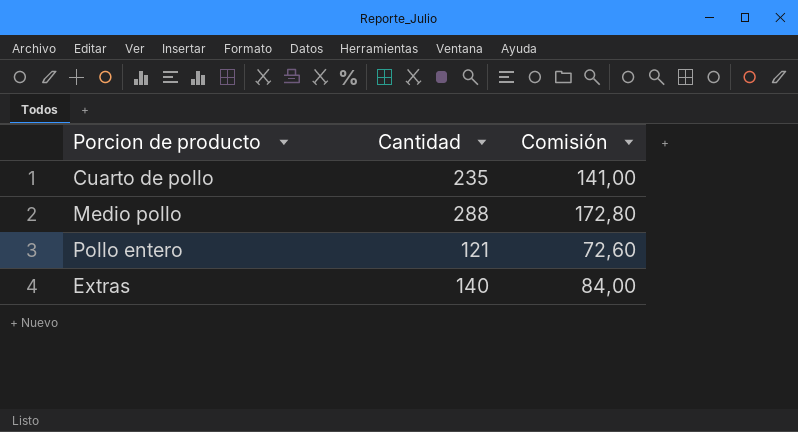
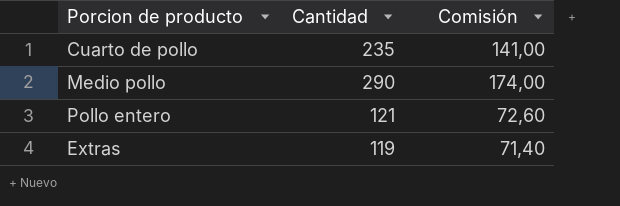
Medio pollo | Cantidad: 288 -> 290
Medio pollo | Comisión: 172,80 -> 174,00
Extras | Cantidad: 140 -> 119
Extras | Comisión: 84,00 -> 71,40

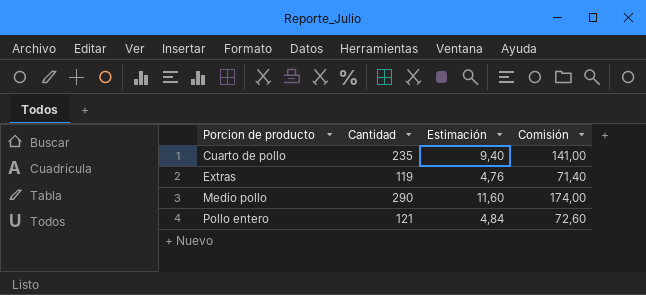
row order: none -> Porcion de producto ascending
column Estimación | formula: none -> [Cantidad] * 0,04

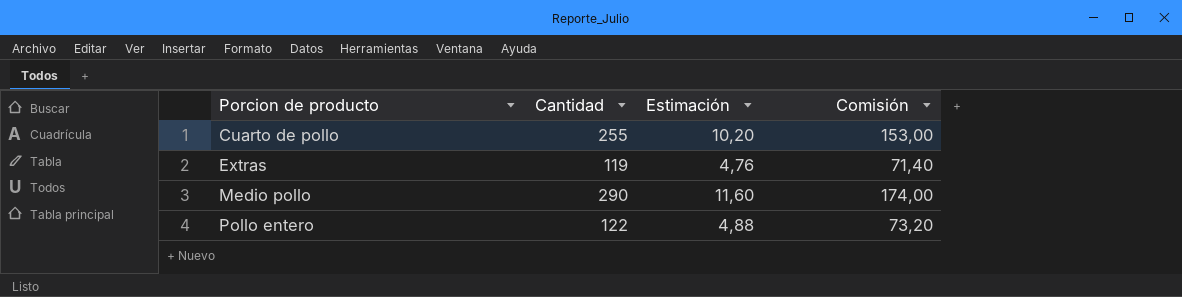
Cuarto de pollo | Cantidad: 235 -> 255
Cuarto de pollo | Estimación: 9,40 -> 10,20
Cuarto de pollo | Comisión: 141,00 -> 153,00
Pollo entero | Cantidad: 121 -> 122
Pollo entero | Estimación: 4,84 -> 4,88
Pollo entero | Comisión: 72,60 -> 73,20

